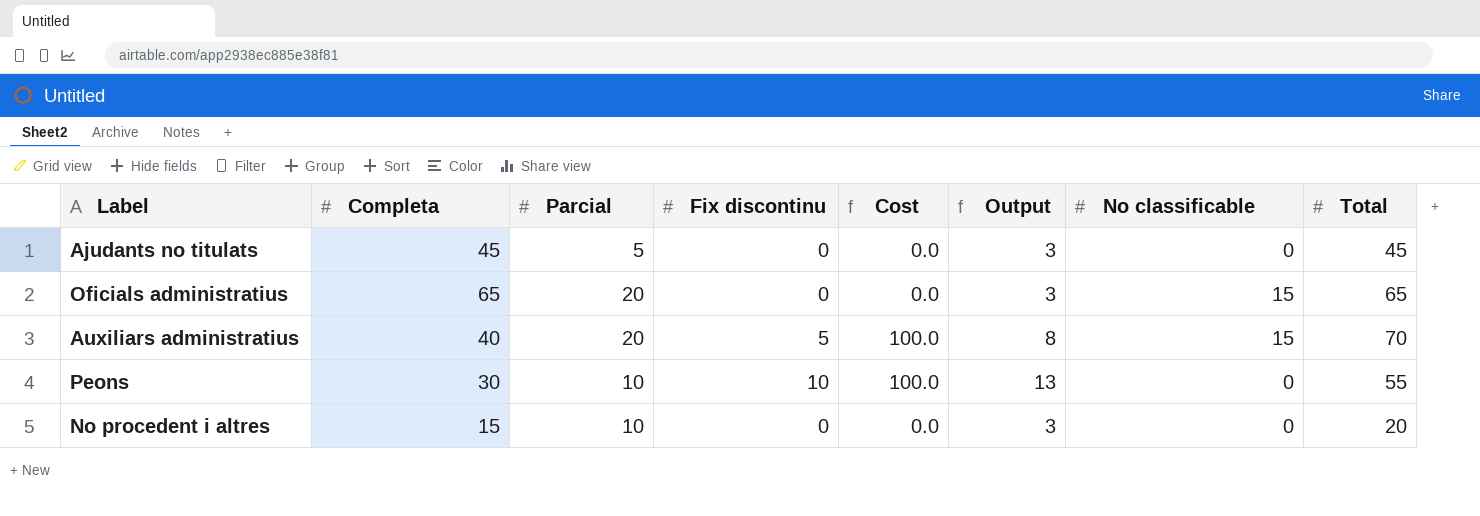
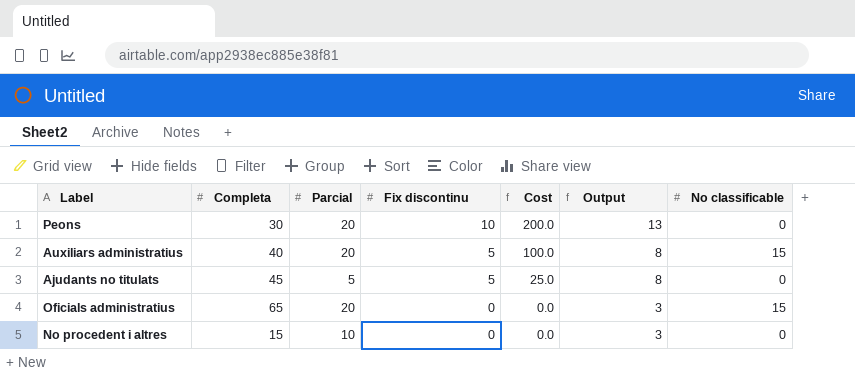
row order: none -> Fix discontinu descending
column Total | position: 8 -> none
Peons | Parcial: 10 -> 20
Peons | Cost: 100.0 -> 200.0
Ajudants no titulats | Fix discontinu: 0 -> 5
Ajudants no titulats | Cost: 0.0 -> 25.0
Ajudants no titulats | Output: 3 -> 8

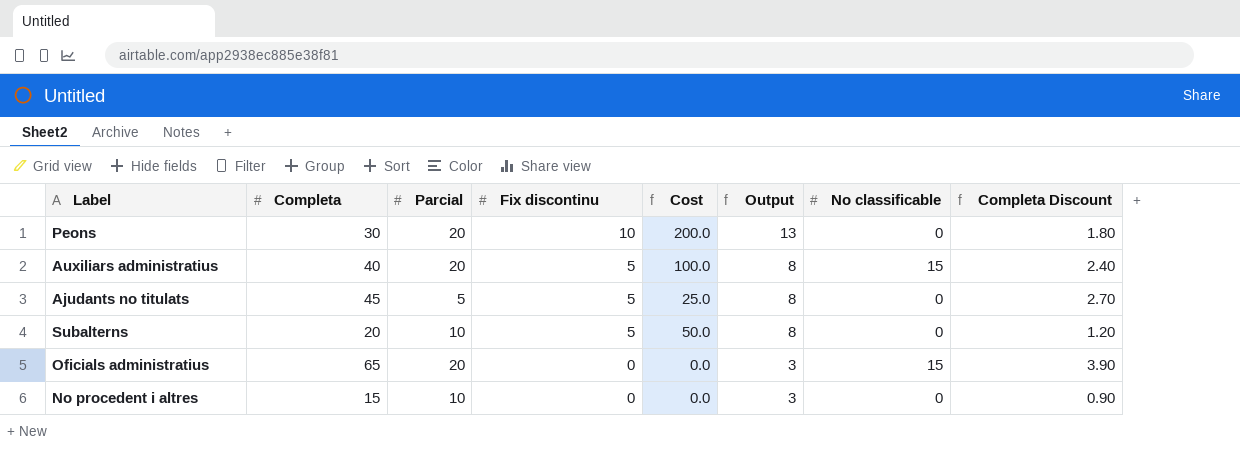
column Completa Discount | formula: none -> [Completa] * 0.06
row Subalterns: none -> 20 | 10 | 5 | 50.0 | 8 | 0 | 1.20

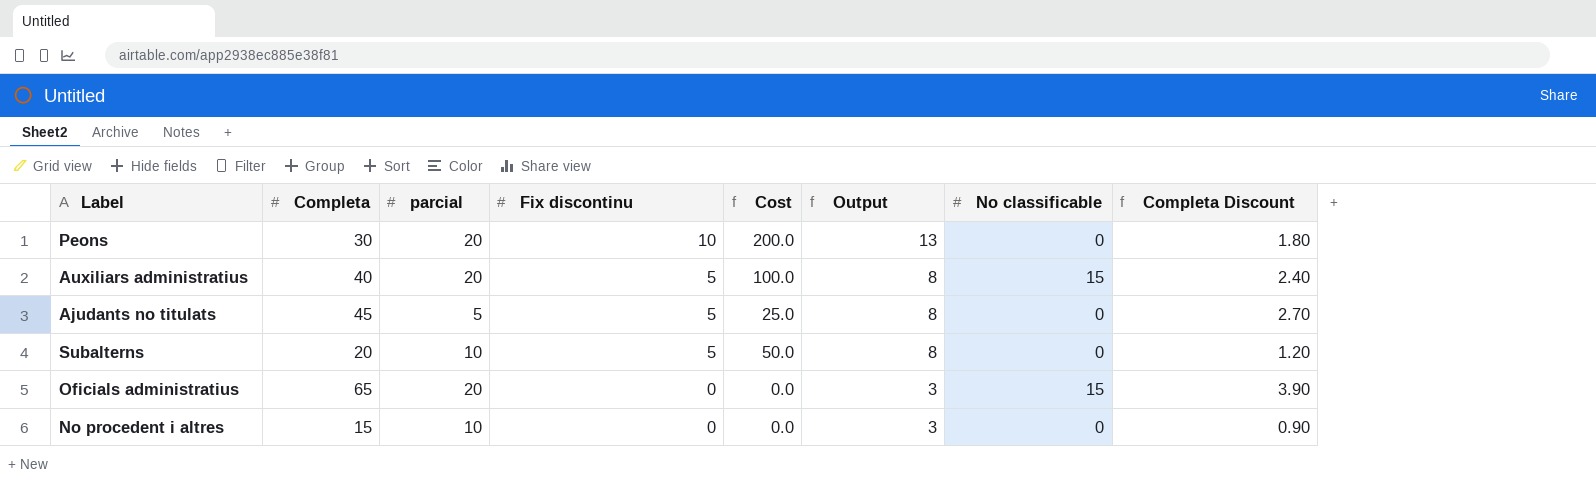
column name: Parcial -> parcial

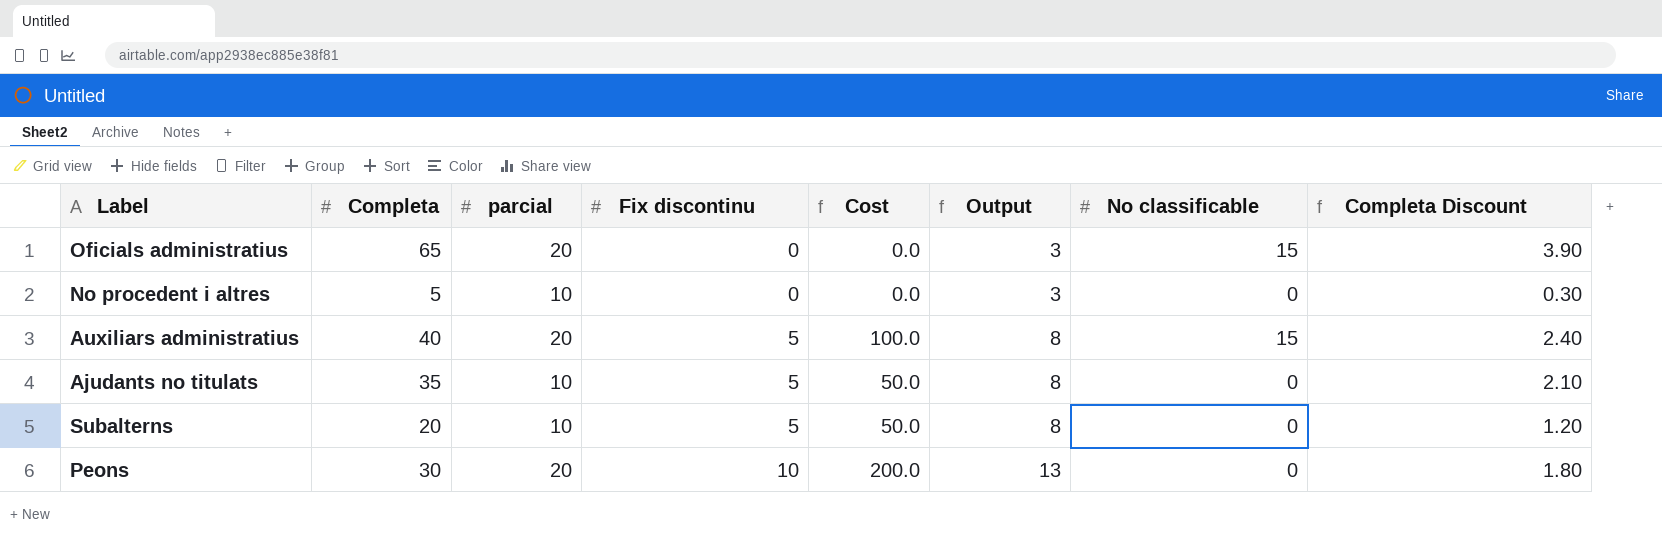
row order: Fix discontinu descending -> Fix discontinu ascending
No procedent i altres | Completa: 15 -> 5
No procedent i altres | Completa Discount: 0.90 -> 0.30
Ajudants no titulats | Completa: 45 -> 35
Ajudants no titulats | parcial: 5 -> 10
Ajudants no titulats | Cost: 25.0 -> 50.0
Ajudants no titulats | Completa Discount: 2.70 -> 2.10

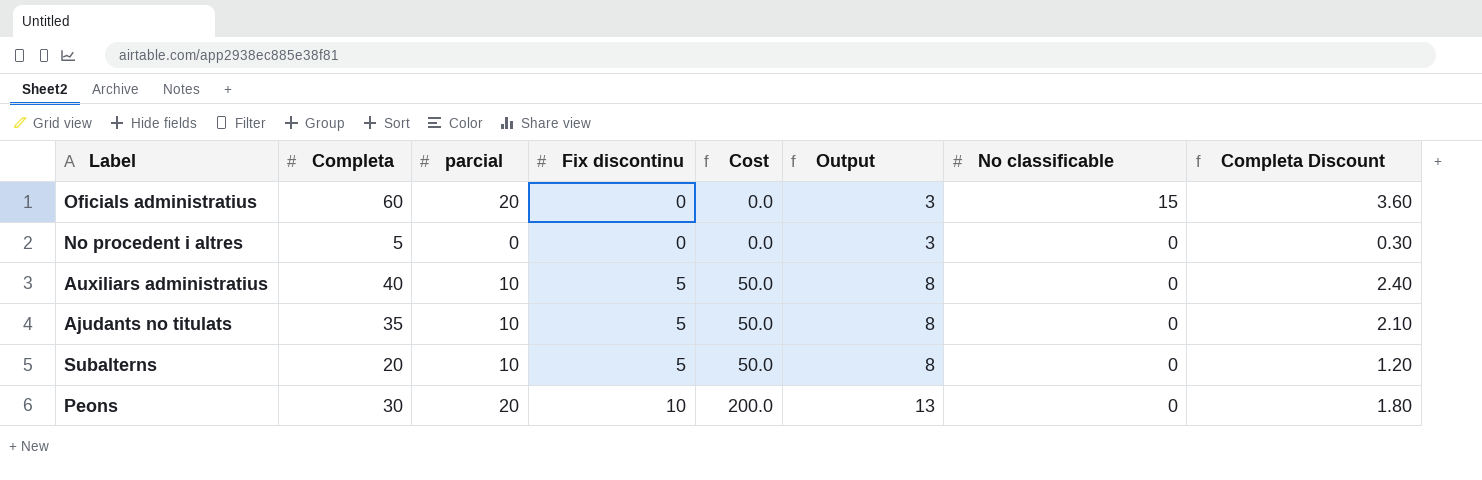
Oficials administratius | Completa: 65 -> 60
Oficials administratius | Completa Discount: 3.90 -> 3.60
No procedent i altres | parcial: 10 -> 0
Auxiliars administratius | parcial: 20 -> 10
Auxiliars administratius | Cost: 100.0 -> 50.0
Auxiliars administratius | No classificable: 15 -> 0

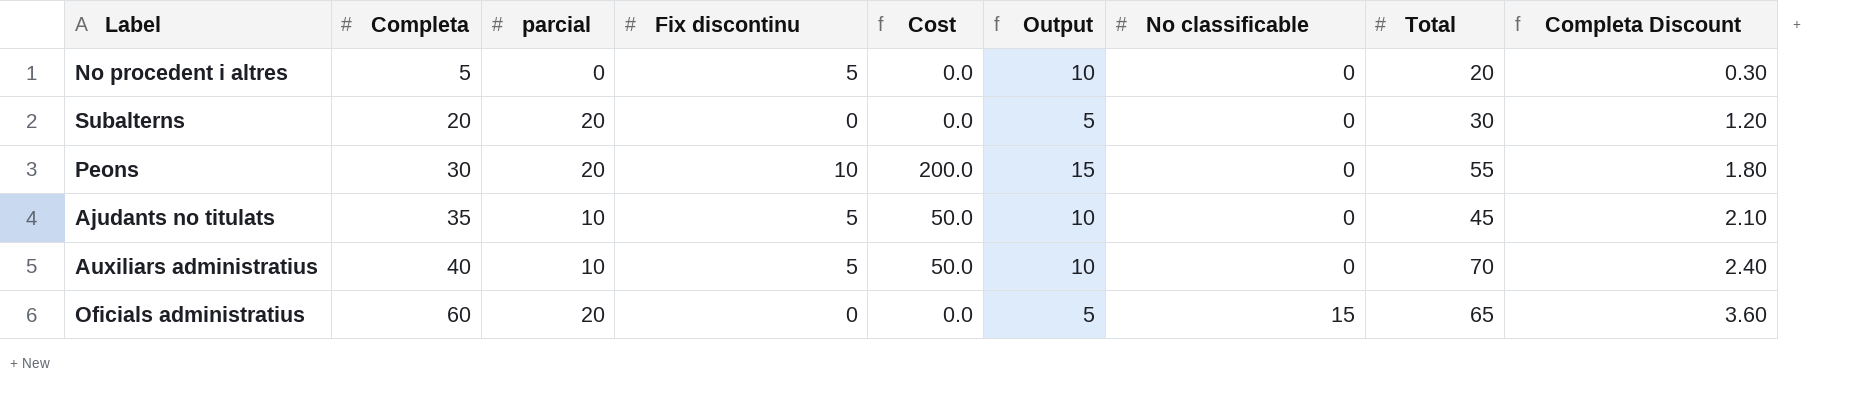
row order: Fix discontinu ascending -> Completa ascending
column Output | formula: [Fix discontinu] + 3 -> [Fix discontinu] + 5
column Total | position: none -> 8
No procedent i altres | Fix discontinu: 0 -> 5
Subalterns | parcial: 10 -> 20
Subalterns | Fix discontinu: 5 -> 0
Subalterns | Cost: 50.0 -> 0.0

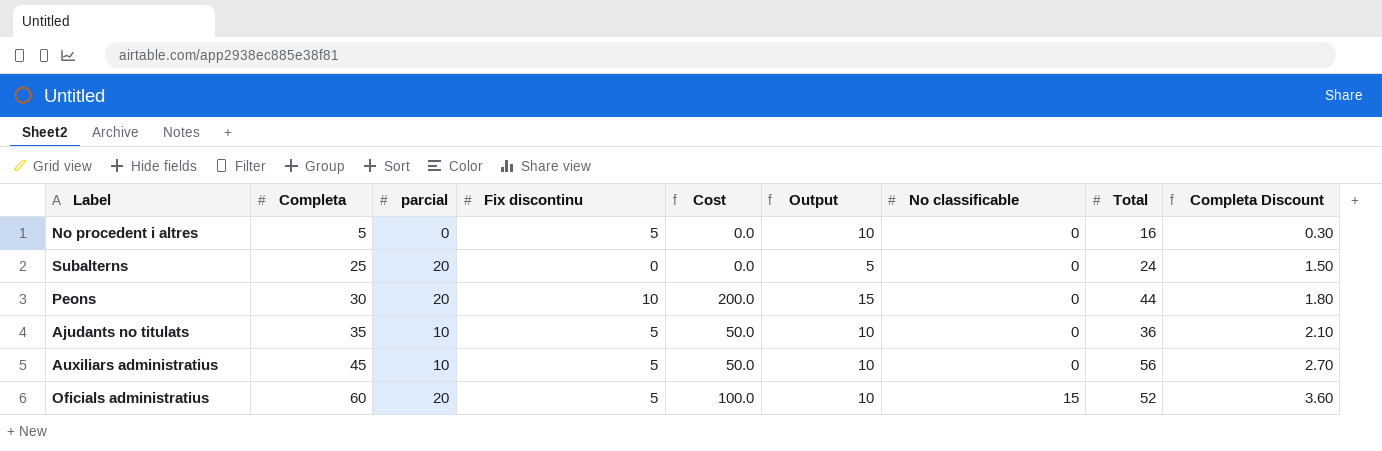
No procedent i altres | Total: 20 -> 16
Subalterns | Completa: 20 -> 25
Subalterns | Total: 30 -> 24
Subalterns | Completa Discount: 1.20 -> 1.50
Peons | Total: 55 -> 44
Ajudants no titulats | Total: 45 -> 36
Auxiliars administratius | Completa: 40 -> 45
Auxiliars administratius | Total: 70 -> 56
Auxiliars administratius | Completa Discount: 2.40 -> 2.70
Oficials administratius | Fix discontinu: 0 -> 5
Oficials administratius | Cost: 0.0 -> 100.0
Oficials administratius | Output: 5 -> 10
Oficials administratius | Total: 65 -> 52

